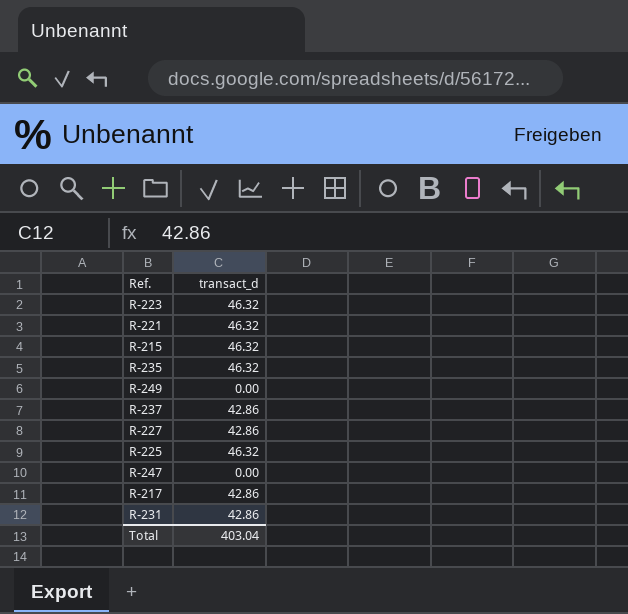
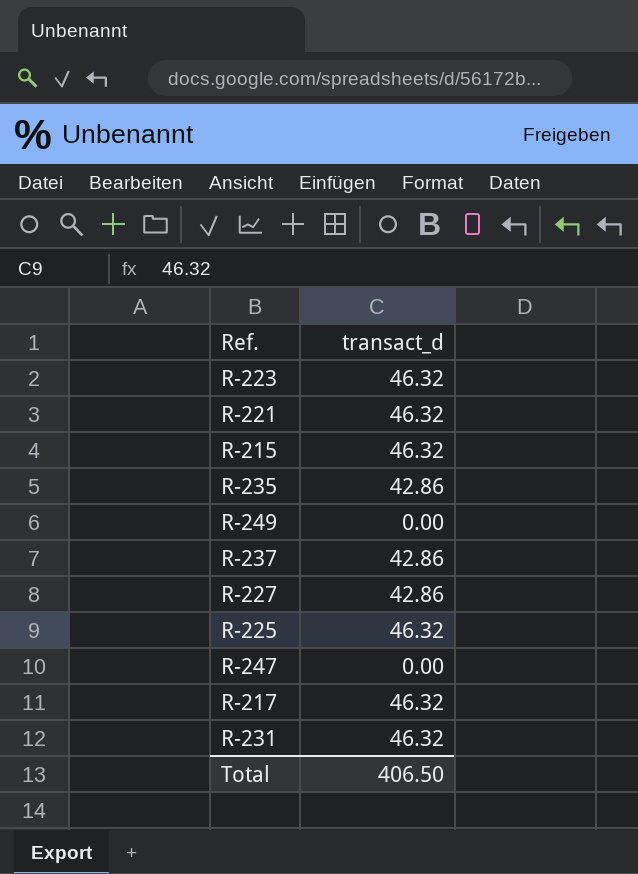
R-235 | transact_d: 46.32 -> 42.86
R-217 | transact_d: 42.86 -> 46.32
R-231 | transact_d: 42.86 -> 46.32
Total | transact_d: 403.04 -> 406.50

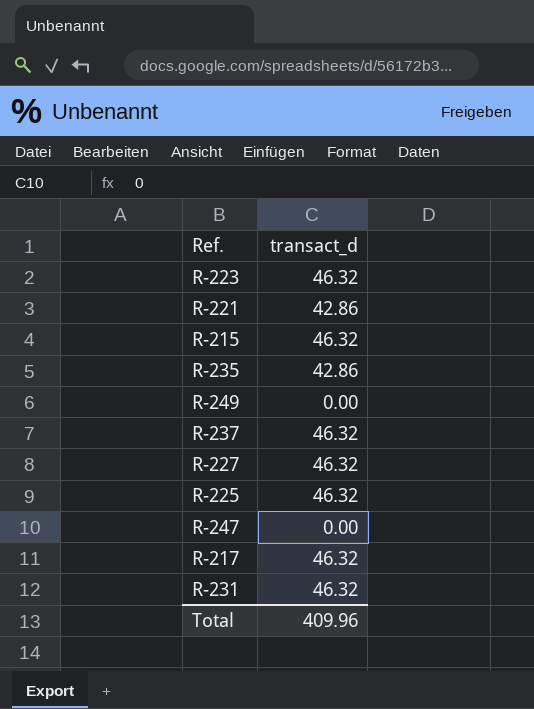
R-221 | transact_d: 46.32 -> 42.86
R-237 | transact_d: 42.86 -> 46.32
R-227 | transact_d: 42.86 -> 46.32
Total | transact_d: 406.50 -> 409.96

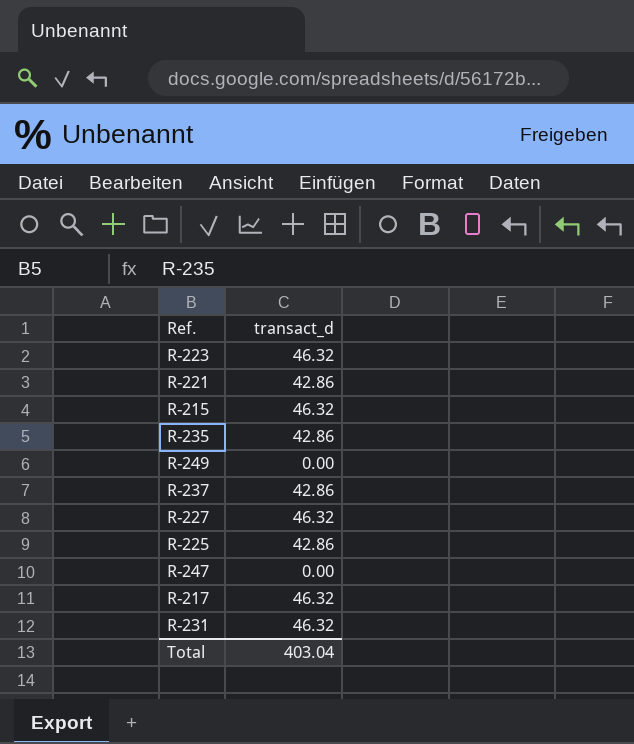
R-237 | transact_d: 46.32 -> 42.86
R-225 | transact_d: 46.32 -> 42.86
Total | transact_d: 409.96 -> 403.04

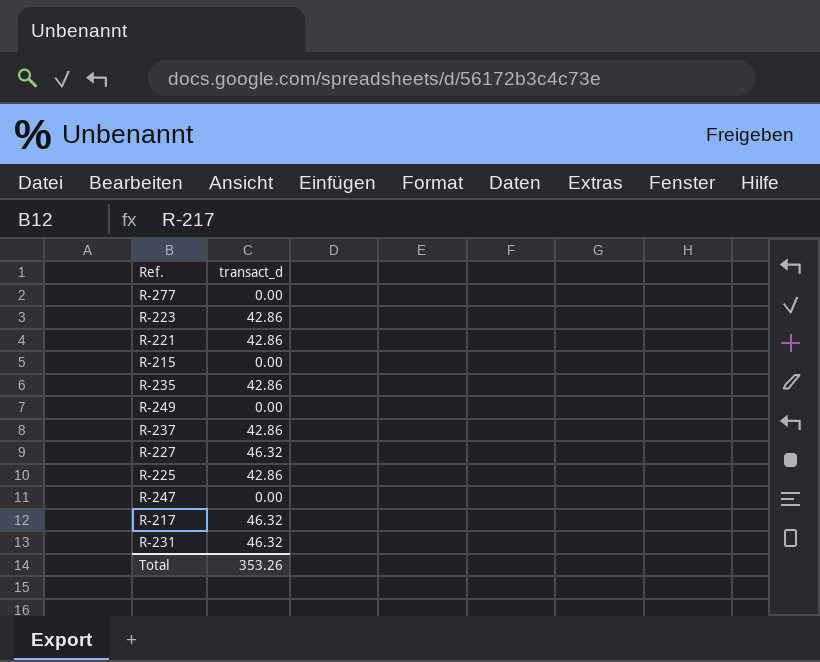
row R-277: none -> 0.00
R-223 | transact_d: 46.32 -> 42.86
R-215 | transact_d: 46.32 -> 0.00
Total | transact_d: 403.04 -> 353.26

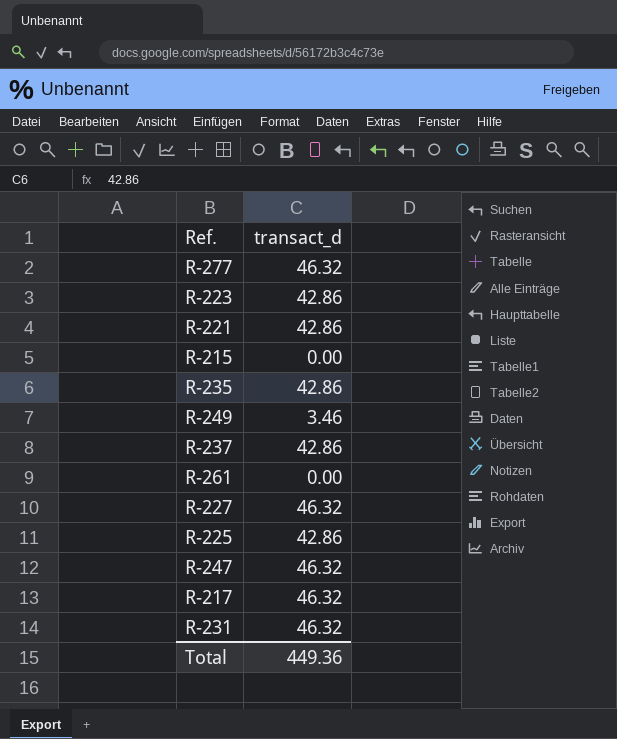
R-277 | transact_d: 0.00 -> 46.32
R-249 | transact_d: 0.00 -> 3.46
row R-261: none -> 0.00
R-247 | transact_d: 0.00 -> 46.32
Total | transact_d: 353.26 -> 449.36

